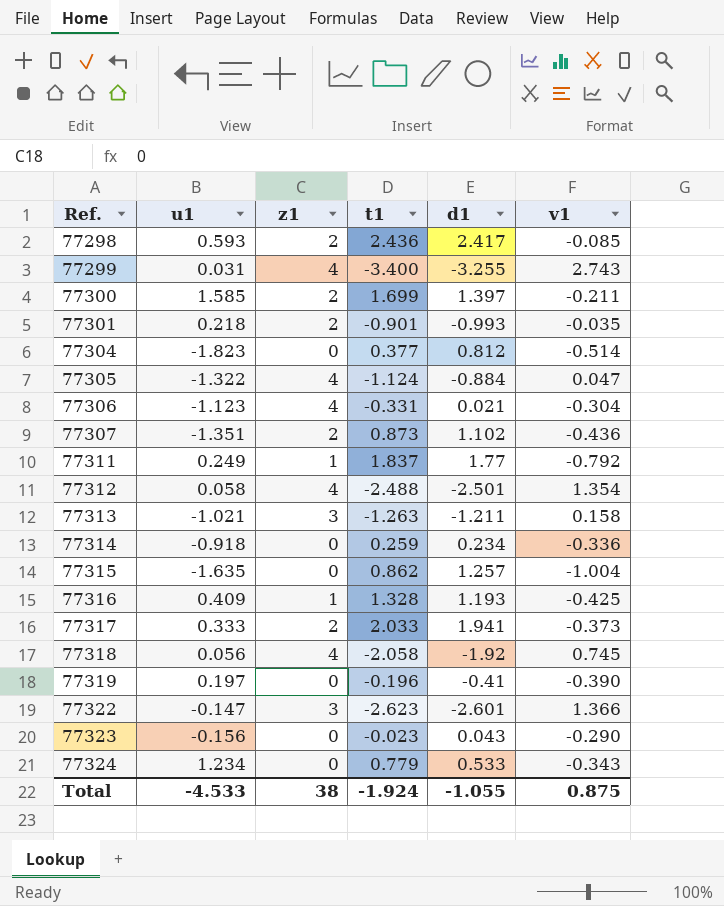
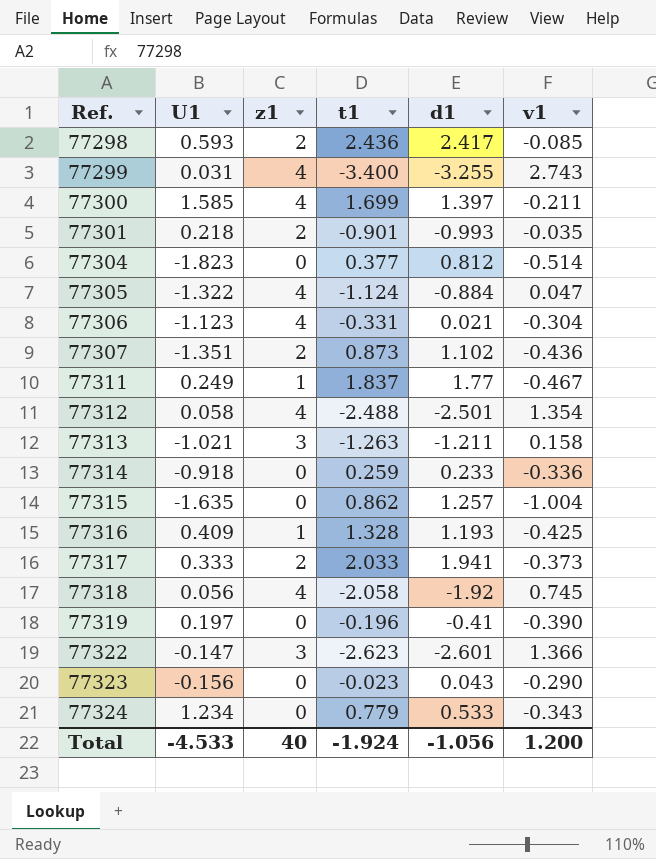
column name: u1 -> U1
77300 | z1: 2 -> 4
77311 | v1: -0.792 -> -0.467
77314 | d1: 0.234 -> 0.233
Total | z1: 38 -> 40
Total | d1: -1.055 -> -1.056
Total | v1: 0.875 -> 1.200

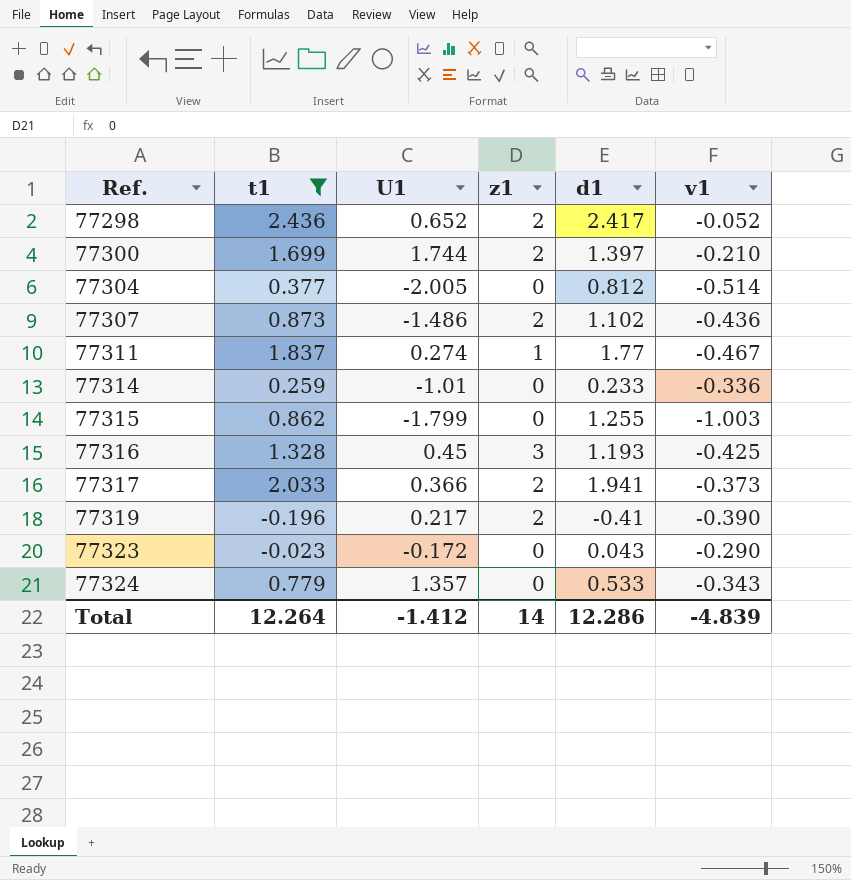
filter: none -> t1 >= -0.196
column t1 | position: 4 -> 2
77298 | U1: 0.593 -> 0.652
77298 | v1: -0.085 -> -0.052
77300 | U1: 1.585 -> 1.744
77300 | z1: 4 -> 2
77300 | v1: -0.211 -> -0.210
77304 | U1: -1.823 -> -2.005
77307 | U1: -1.351 -> -1.486
77311 | U1: 0.249 -> 0.274
77314 | U1: -0.918 -> -1.01
77315 | U1: -1.635 -> -1.799
77315 | d1: 1.257 -> 1.255
77315 | v1: -1.004 -> -1.003
77316 | U1: 0.409 -> 0.45
77316 | z1: 1 -> 3
77317 | U1: 0.333 -> 0.366
77319 | U1: 0.197 -> 0.217
77319 | z1: 0 -> 2
77323 | U1: -0.156 -> -0.172
77324 | U1: 1.234 -> 1.357
Total | t1: -1.924 -> 12.264
Total | U1: -4.533 -> -1.412
Total | z1: 40 -> 14
Total | d1: -1.056 -> 12.286
Total | v1: 1.200 -> -4.839

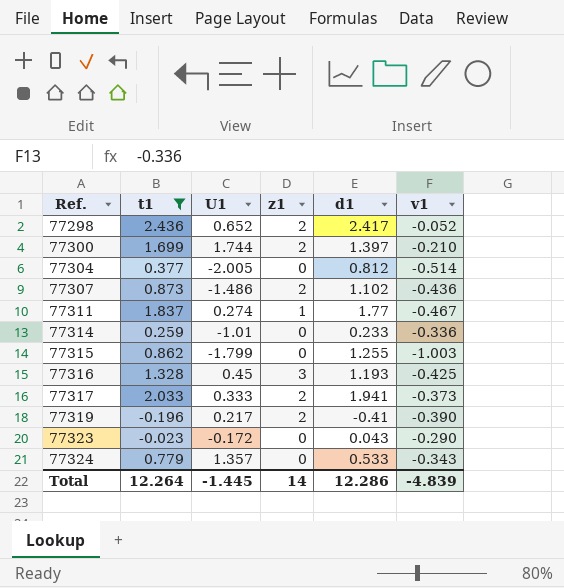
77317 | U1: 0.366 -> 0.333
Total | U1: -1.412 -> -1.445

